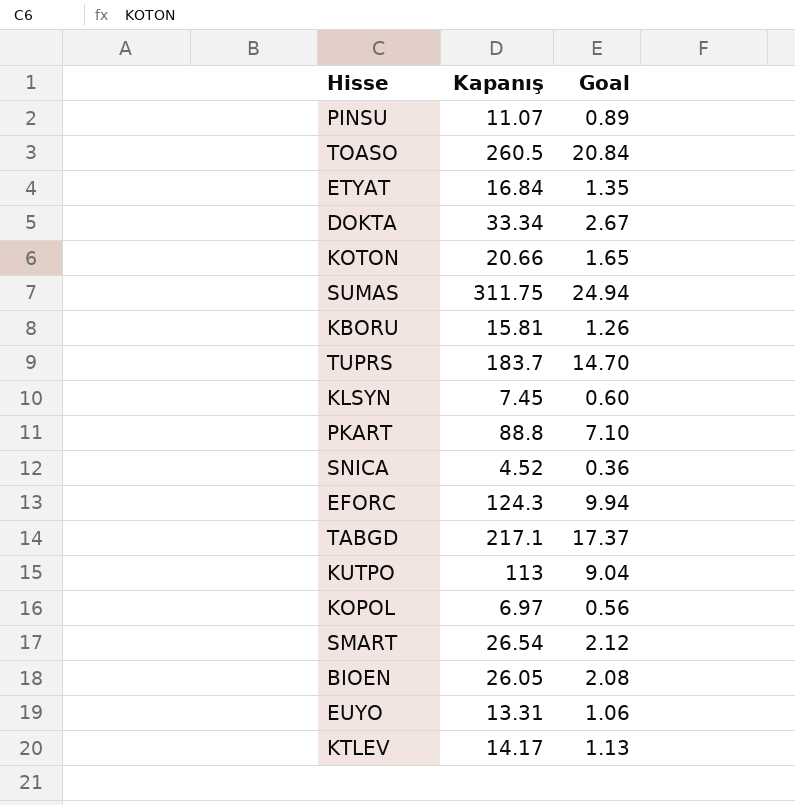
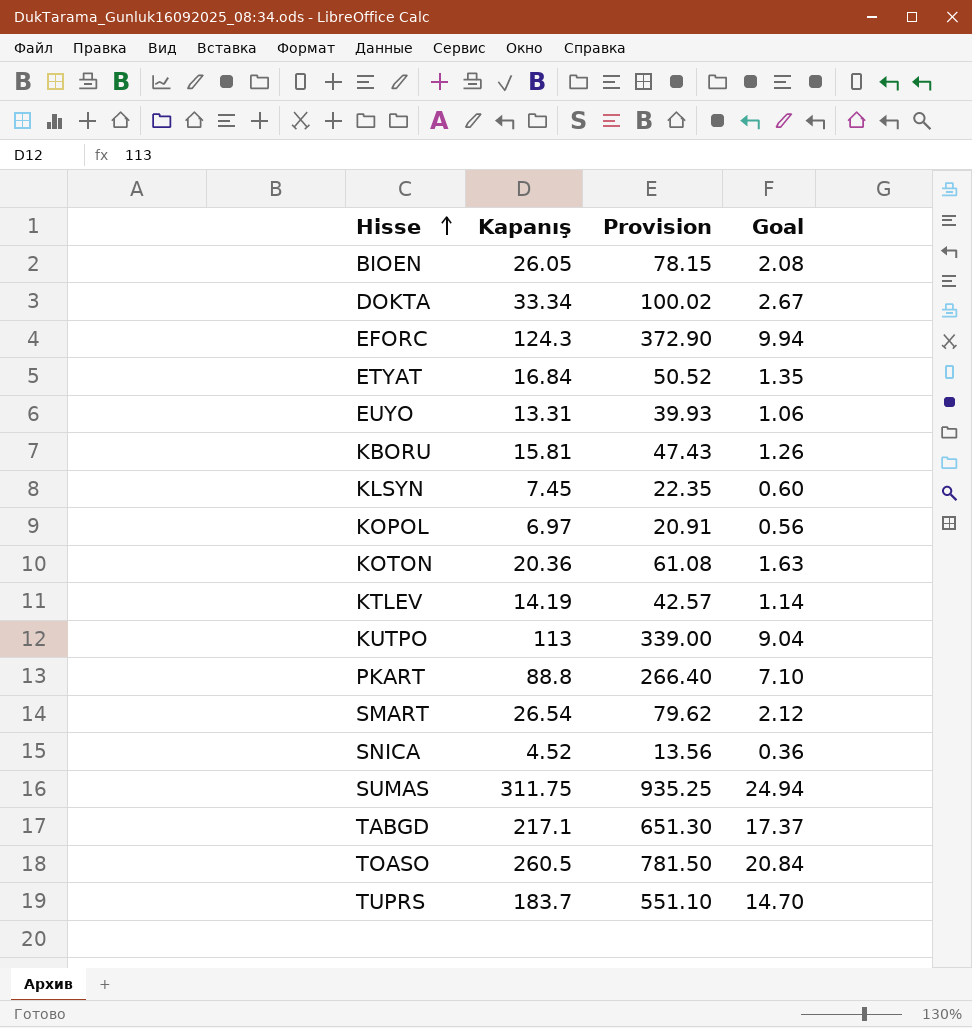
row order: none -> Hisse ascending
column Provision | formula: none -> [Kapanış] * 3
row PINSU: 11.07 | 0.89 -> none
KOTON | Kapanış: 20.66 -> 20.36
KOTON | Goal: 1.65 -> 1.63
KTLEV | Kapanış: 14.17 -> 14.19
KTLEV | Goal: 1.13 -> 1.14

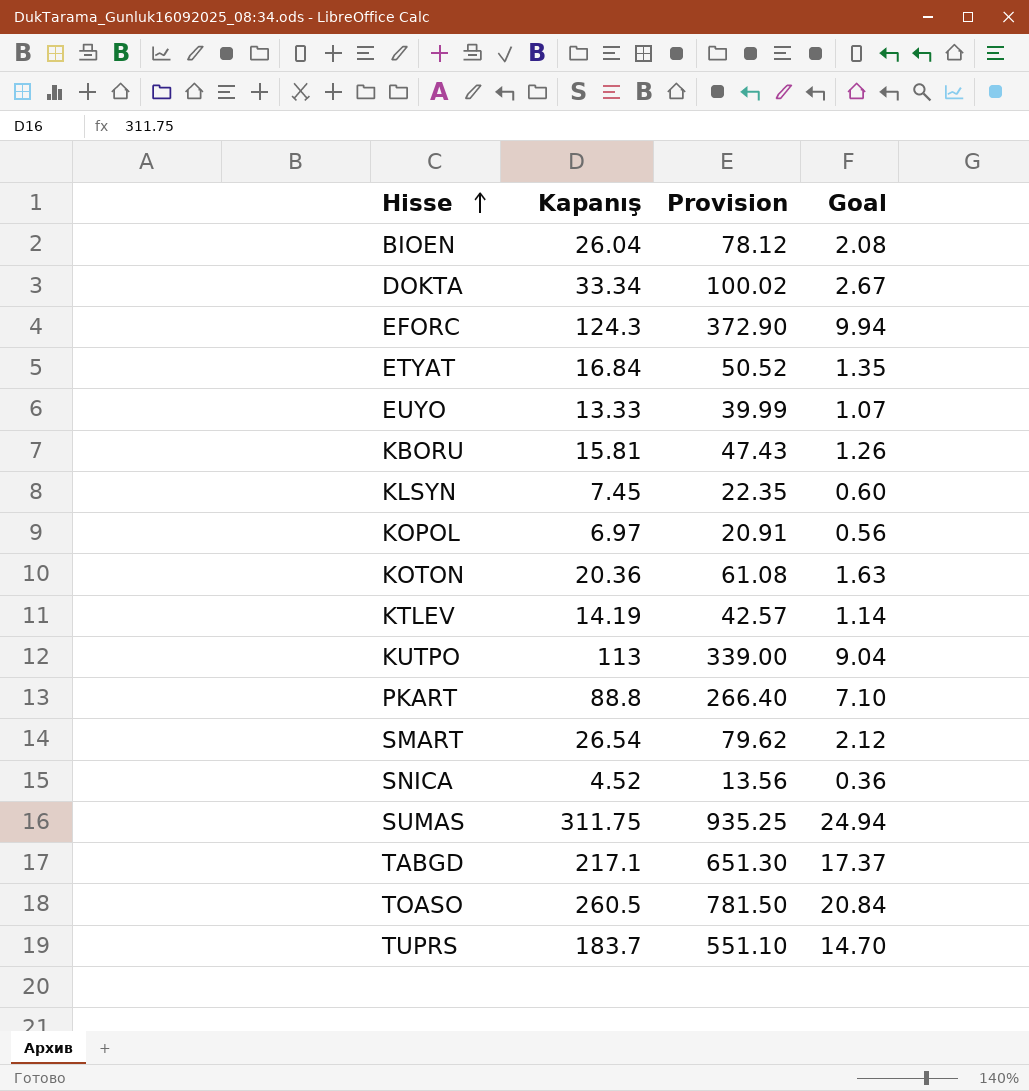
BIOEN | Kapanış: 26.05 -> 26.04
BIOEN | Provision: 78.15 -> 78.12
EUYO | Kapanış: 13.31 -> 13.33
EUYO | Provision: 39.93 -> 39.99
EUYO | Goal: 1.06 -> 1.07

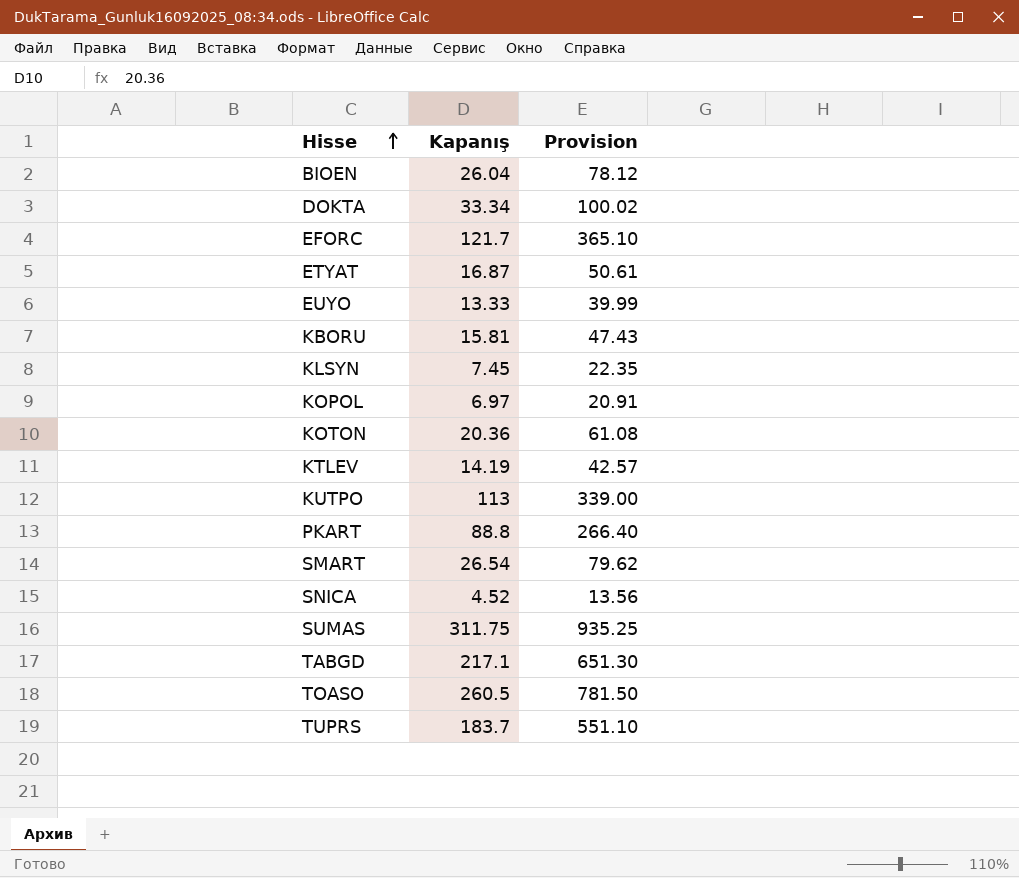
column Goal | formula: [Kapanış] * 0.08 -> none
EFORC | Kapanış: 124.3 -> 121.7
EFORC | Provision: 372.90 -> 365.10
ETYAT | Kapanış: 16.84 -> 16.87
ETYAT | Provision: 50.52 -> 50.61

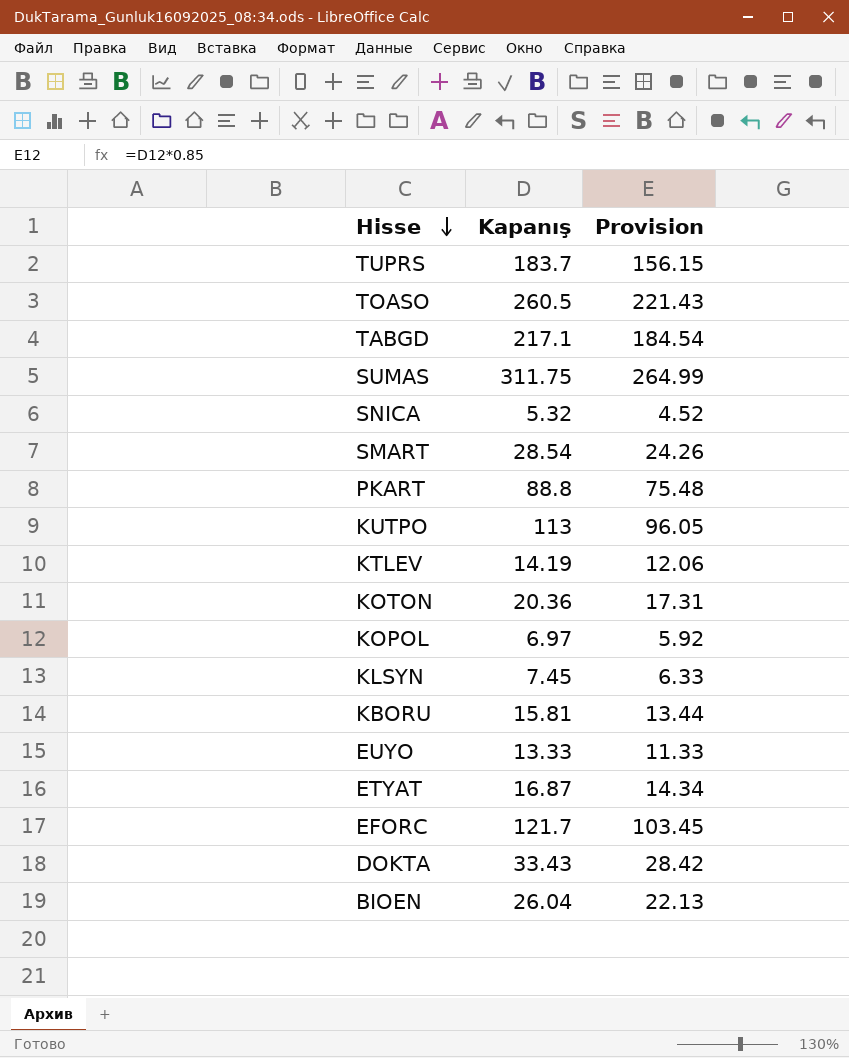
row order: Hisse ascending -> Hisse descending
column Provision | formula: [Kapanış] * 3 -> [Kapanış] * 0.85
SNICA | Kapanış: 4.52 -> 5.32
SMART | Kapanış: 26.54 -> 28.54
DOKTA | Kapanış: 33.34 -> 33.43

